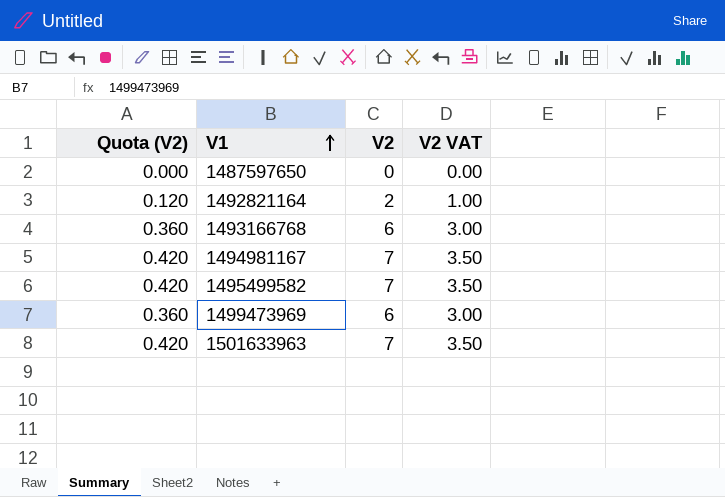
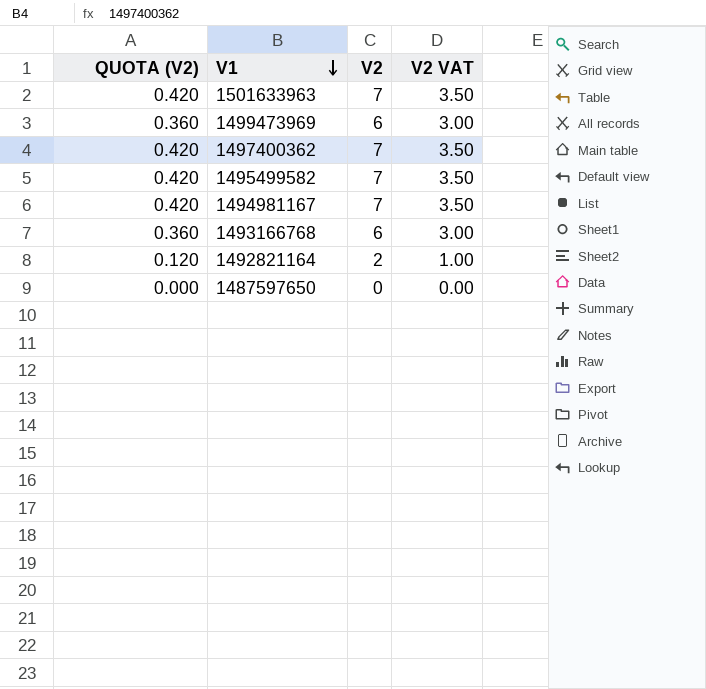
row order: V1 ascending -> V1 descending
column name: Quota (V2) -> QUOTA (V2)
row 1497400362: none -> 0.420 | 7 | 3.50

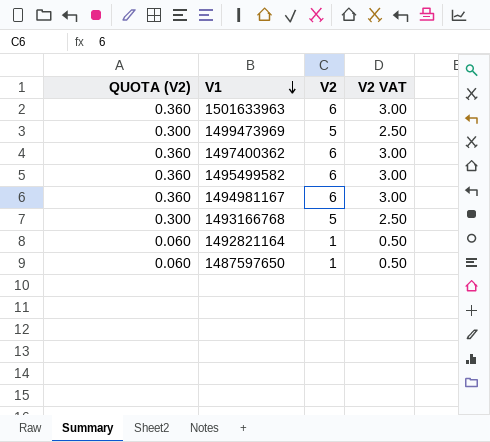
1501633963 | QUOTA (V2): 0.420 -> 0.360
1501633963 | V2: 7 -> 6
1501633963 | V2 VAT: 3.50 -> 3.00
1499473969 | QUOTA (V2): 0.360 -> 0.300
1499473969 | V2: 6 -> 5
1499473969 | V2 VAT: 3.00 -> 2.50
1497400362 | QUOTA (V2): 0.420 -> 0.360
1497400362 | V2: 7 -> 6
1497400362 | V2 VAT: 3.50 -> 3.00
1495499582 | QUOTA (V2): 0.420 -> 0.360
1495499582 | V2: 7 -> 6
1495499582 | V2 VAT: 3.50 -> 3.00
1494981167 | QUOTA (V2): 0.420 -> 0.360
1494981167 | V2: 7 -> 6
1494981167 | V2 VAT: 3.50 -> 3.00
1493166768 | QUOTA (V2): 0.360 -> 0.300
1493166768 | V2: 6 -> 5
1493166768 | V2 VAT: 3.00 -> 2.50
1492821164 | QUOTA (V2): 0.120 -> 0.060
1492821164 | V2: 2 -> 1
1492821164 | V2 VAT: 1.00 -> 0.50
1487597650 | QUOTA (V2): 0.000 -> 0.060
1487597650 | V2: 0 -> 1
1487597650 | V2 VAT: 0.00 -> 0.50

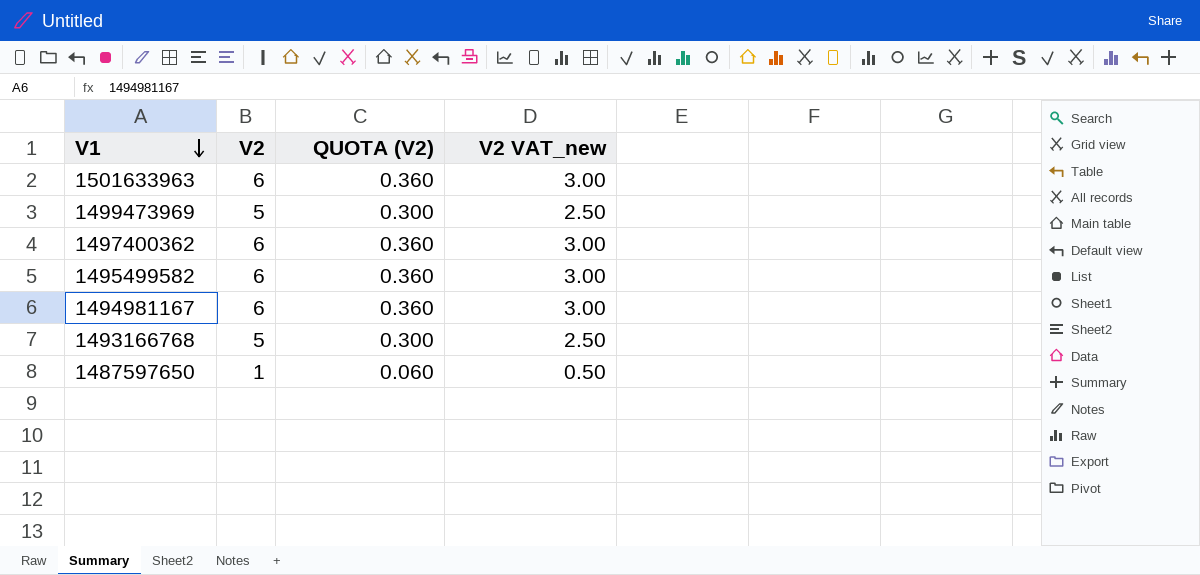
column QUOTA (V2) | position: 1 -> 3
column name: V2 VAT -> V2 VAT_new
row 1492821164: 0.060 | 1 | 0.50 -> none

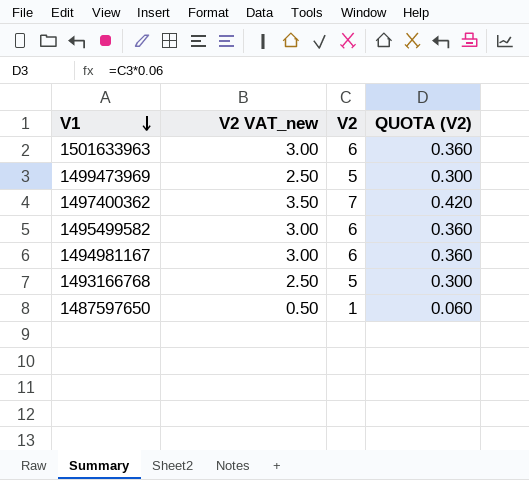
column V2 VAT_new | position: 4 -> 2
1497400362 | V2 VAT_new: 3.00 -> 3.50
1497400362 | V2: 6 -> 7
1497400362 | QUOTA (V2): 0.360 -> 0.420

